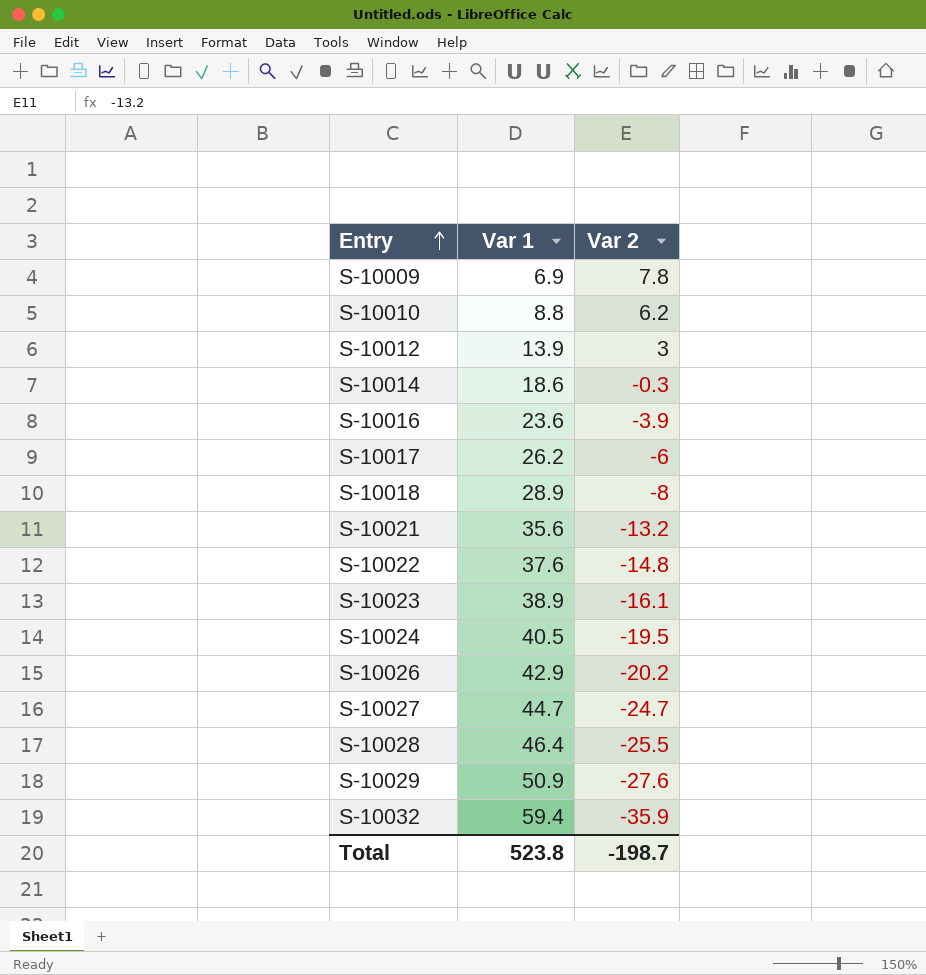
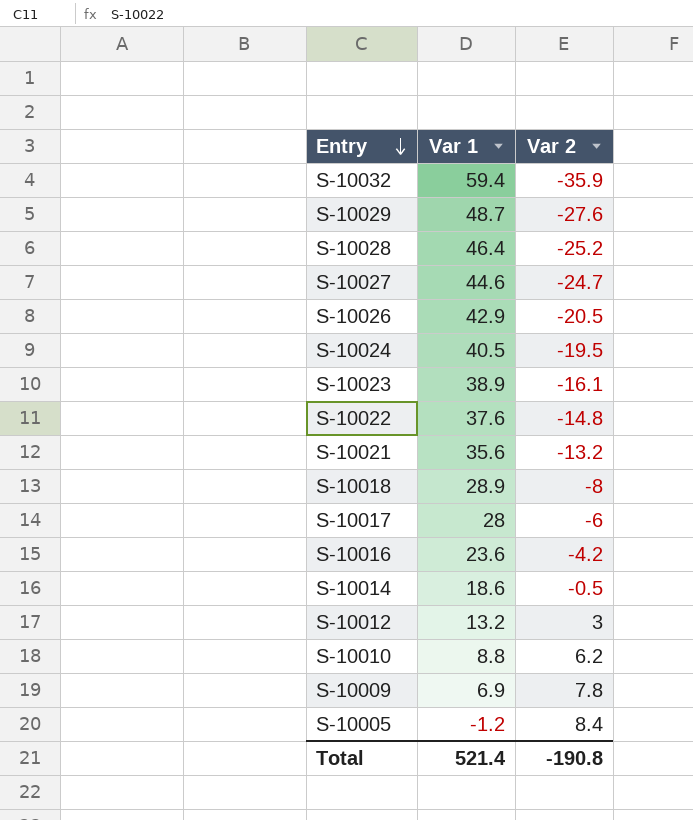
row order: Entry ascending -> Entry descending
S-10029 | Var 1: 50.9 -> 48.7
S-10028 | Var 2: -25.5 -> -25.2
S-10027 | Var 1: 44.7 -> 44.6
S-10026 | Var 2: -20.2 -> -20.5
S-10017 | Var 1: 26.2 -> 28
S-10016 | Var 2: -3.9 -> -4.2
S-10014 | Var 2: -0.3 -> -0.5
S-10012 | Var 1: 13.9 -> 13.2
row S-10005: none -> -1.2 | 8.4
Total | Var 1: 523.8 -> 521.4
Total | Var 2: -198.7 -> -190.8

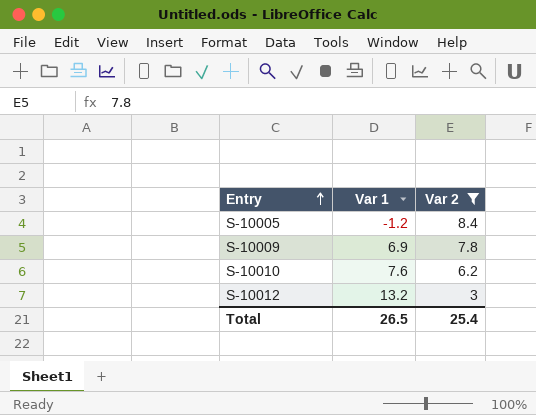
filter: none -> Var 2 >= 3
row order: Entry descending -> Entry ascending
S-10010 | Var 1: 8.8 -> 7.6
Total | Var 1: 521.4 -> 26.5
Total | Var 2: -190.8 -> 25.4

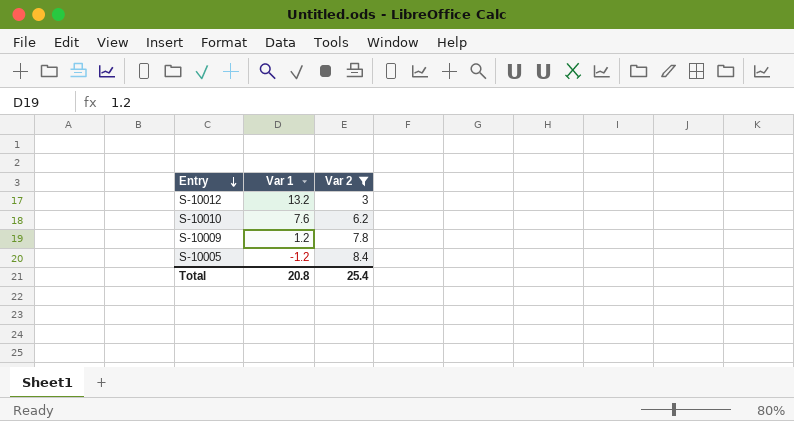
row order: Entry ascending -> Entry descending
S-10009 | Var 1: 6.9 -> 1.2
Total | Var 1: 26.5 -> 20.8

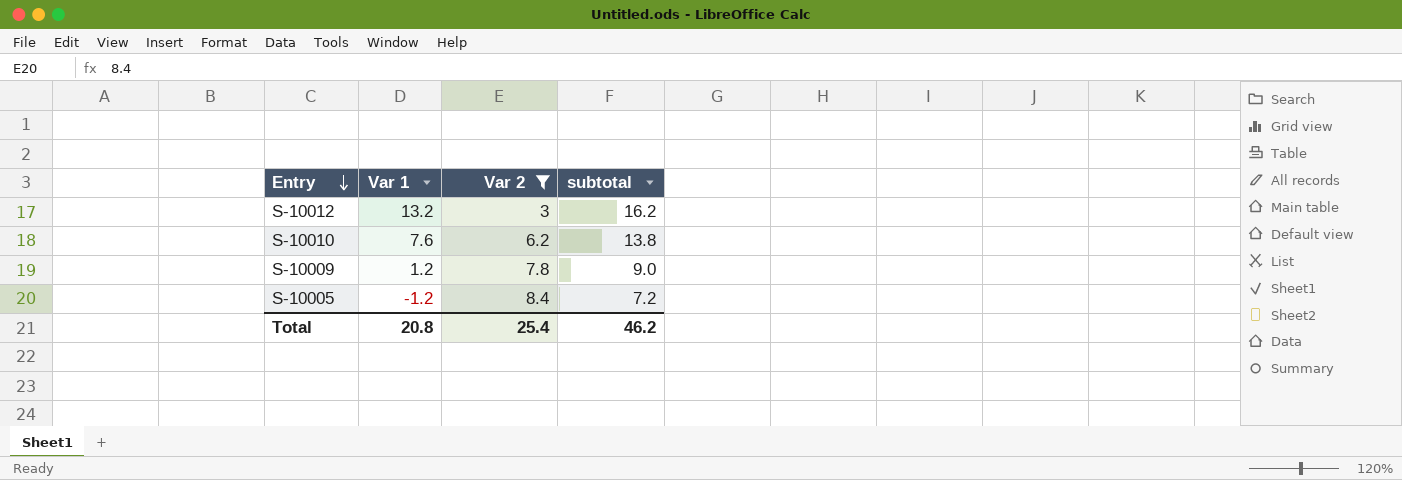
column subtotal | formula: none -> [Var 1] + [Var 2]

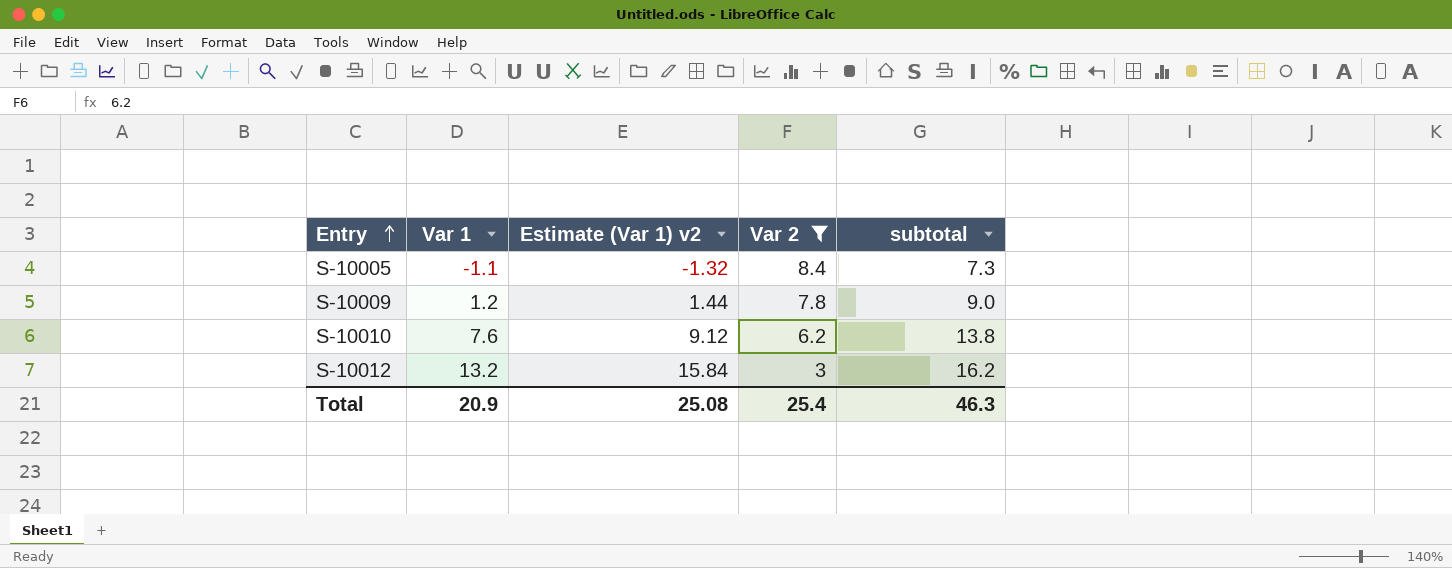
row order: Entry descending -> Entry ascending
column Estimate (Var 1) v2 | formula: none -> [Var 1] * 1.2
S-10005 | Var 1: -1.2 -> -1.1
S-10005 | subtotal: 7.2 -> 7.3
Total | Var 1: 20.8 -> 20.9
Total | subtotal: 46.2 -> 46.3

